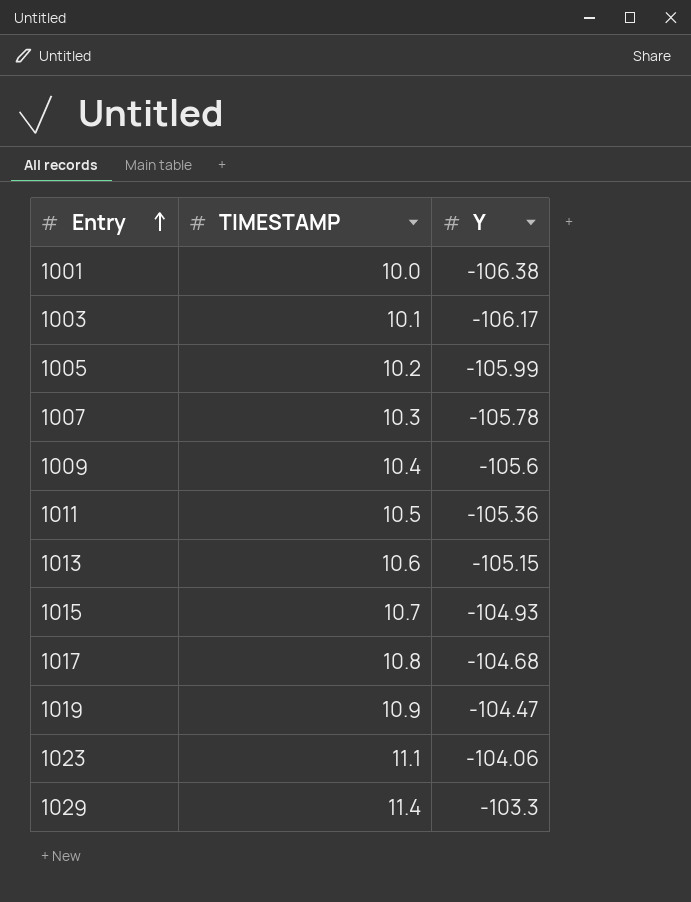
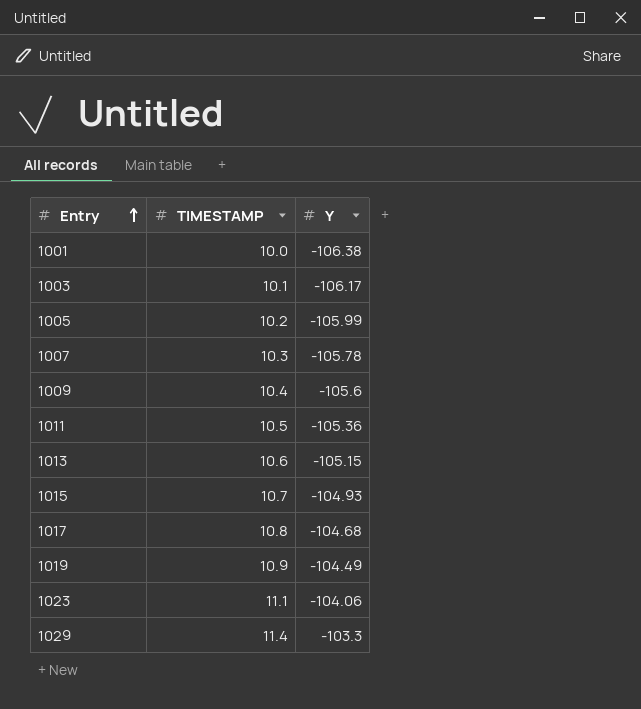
1019 | Y: -104.47 -> -104.49

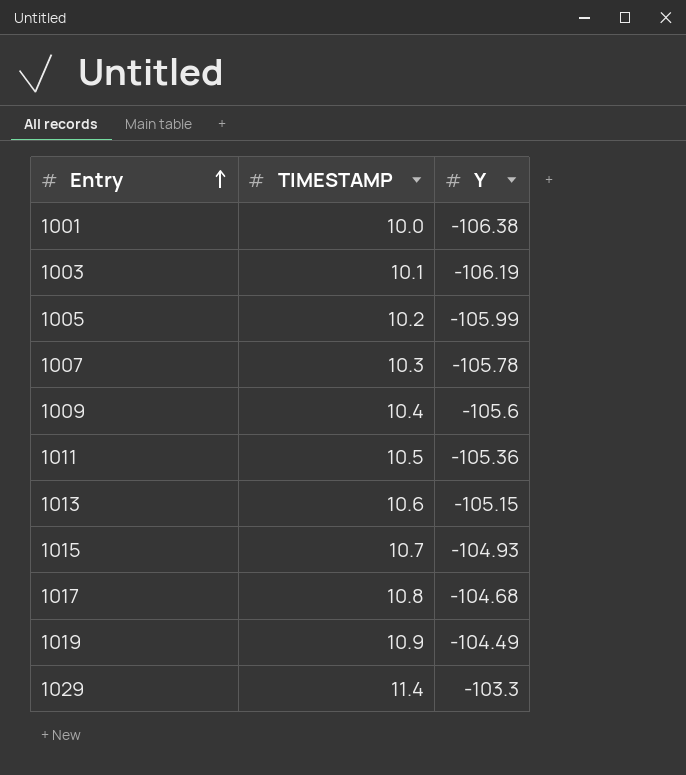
row 1023: 11.1 | -104.06 -> none
1003 | Y: -106.17 -> -106.19

